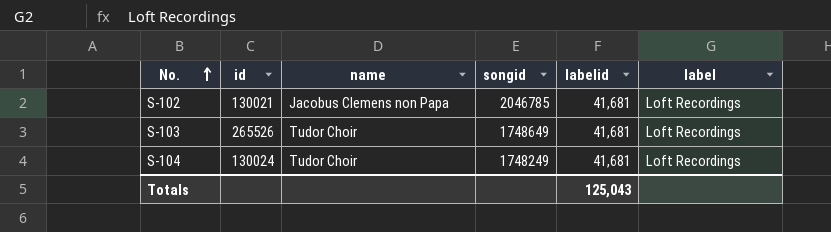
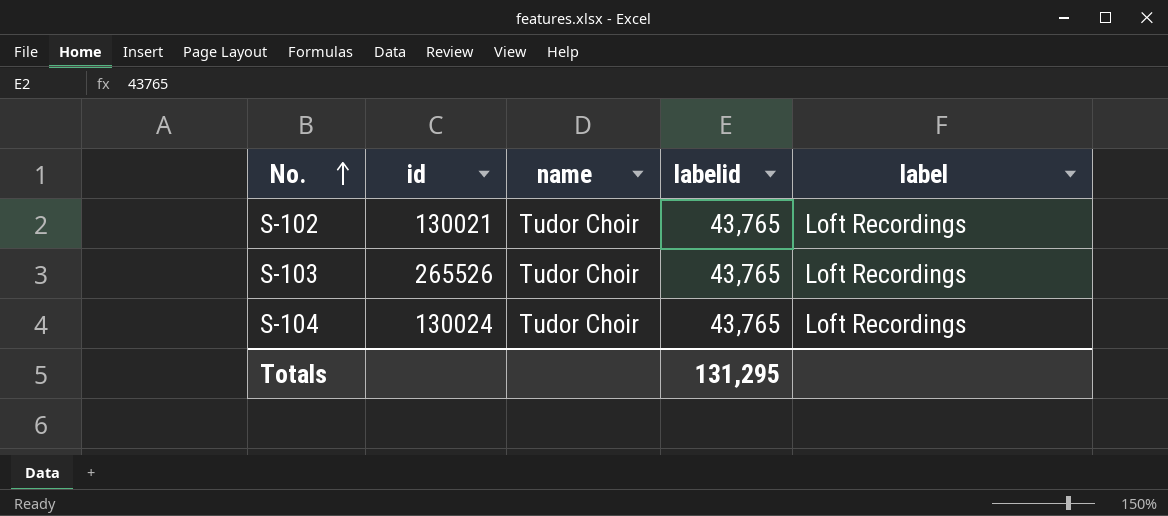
column songid | position: 4 -> none
S-102 | name: Jacobus Clemens non Papa -> Tudor Choir
S-102 | labelid: 41,681 -> 43,765
S-103 | labelid: 41,681 -> 43,765
S-104 | labelid: 41,681 -> 43,765
Totals | labelid: 125,043 -> 131,295

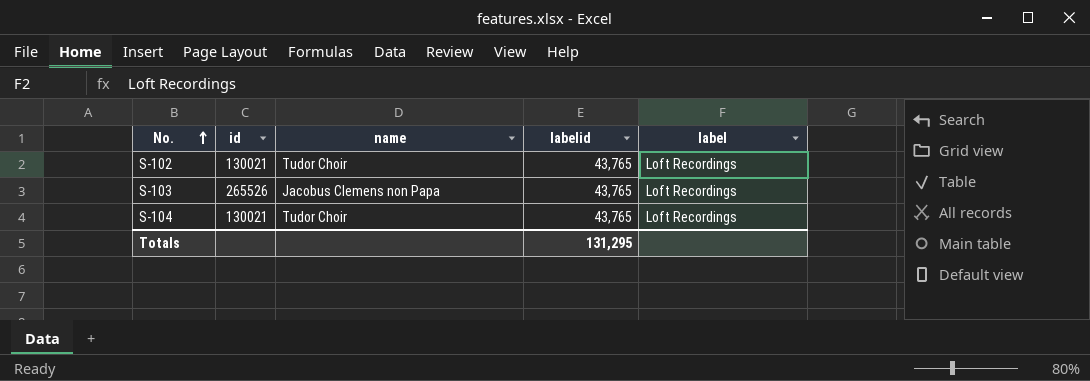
S-103 | name: Tudor Choir -> Jacobus Clemens non Papa
S-104 | id: 130024 -> 130021

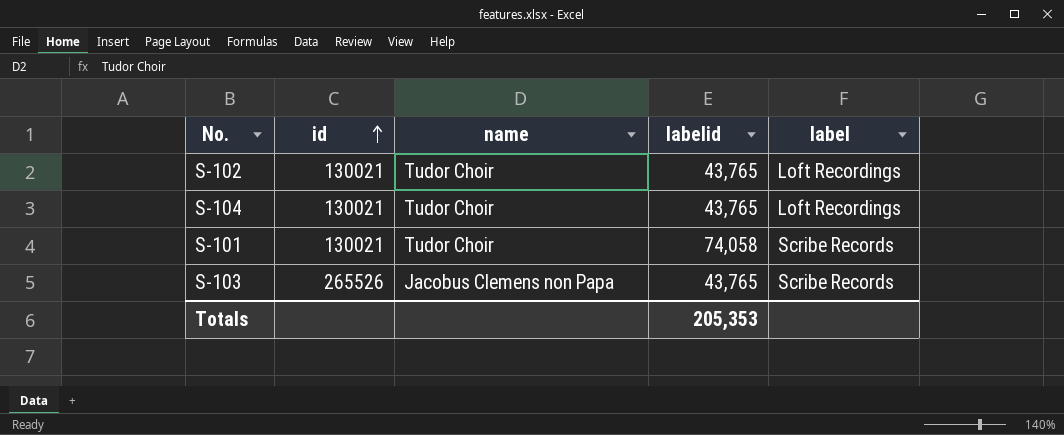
row order: No. ascending -> id ascending
row S-101: none -> 130021 | Tudor Choir | 74,058 | Scribe Records
S-103 | label: Loft Recordings -> Scribe Records
Totals | labelid: 131,295 -> 205,353

